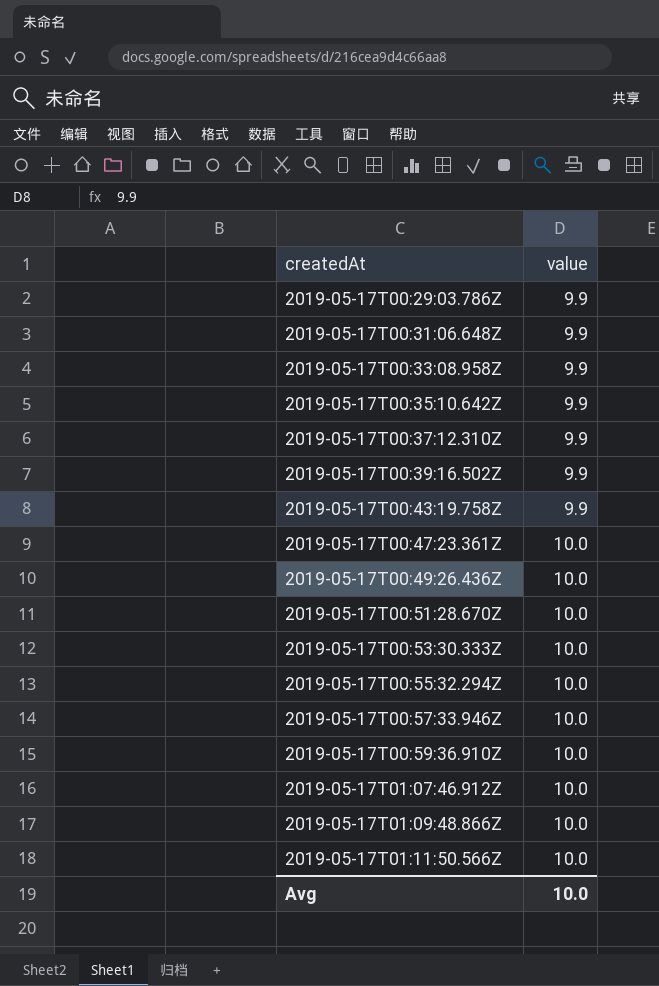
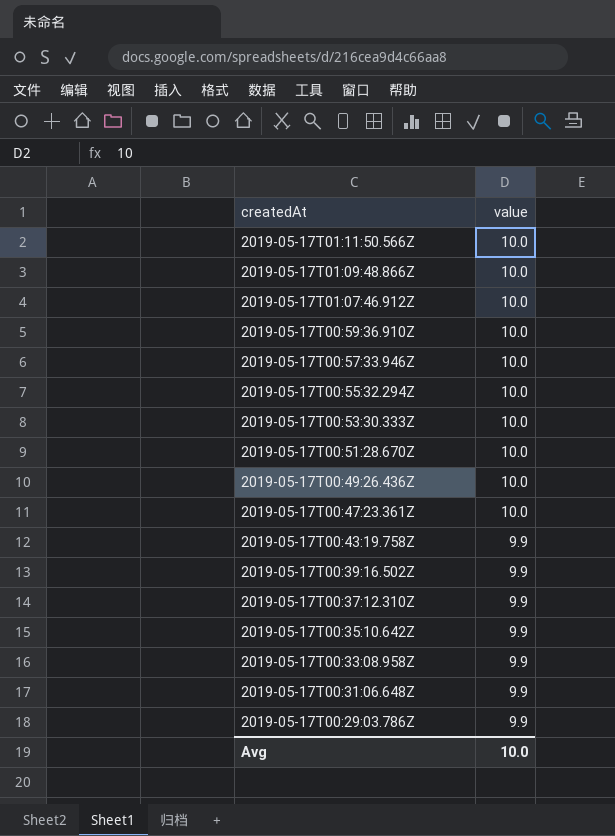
row order: createdAt ascending -> createdAt descending

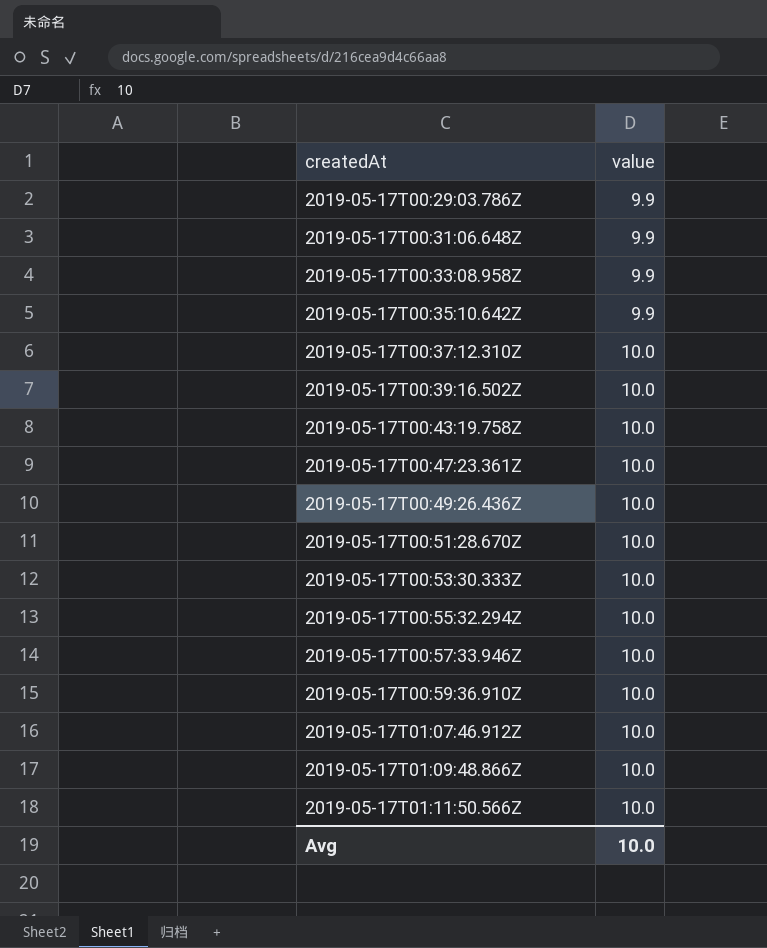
row order: createdAt descending -> createdAt ascending
2019-05-17T00:37:12.310Z | value: 9.9 -> 10.0
2019-05-17T00:39:16.502Z | value: 9.9 -> 10.0
2019-05-17T00:43:19.758Z | value: 9.9 -> 10.0

